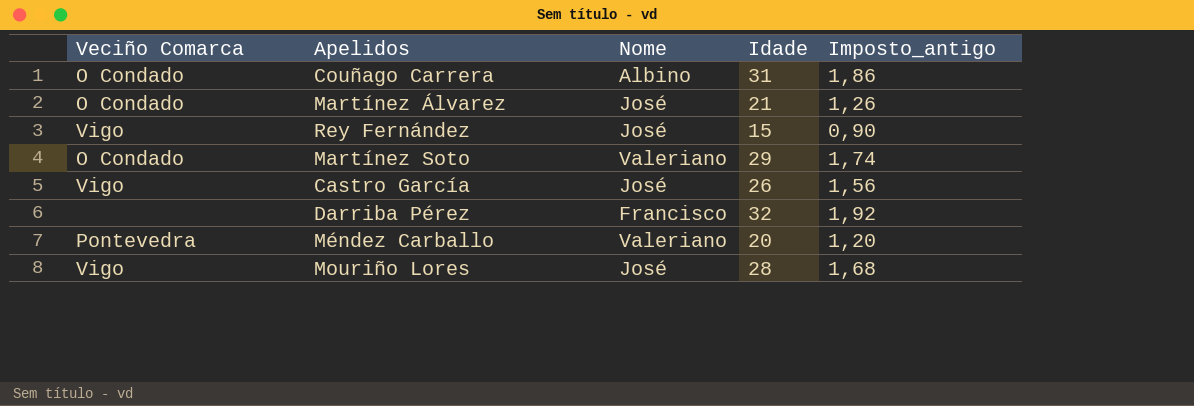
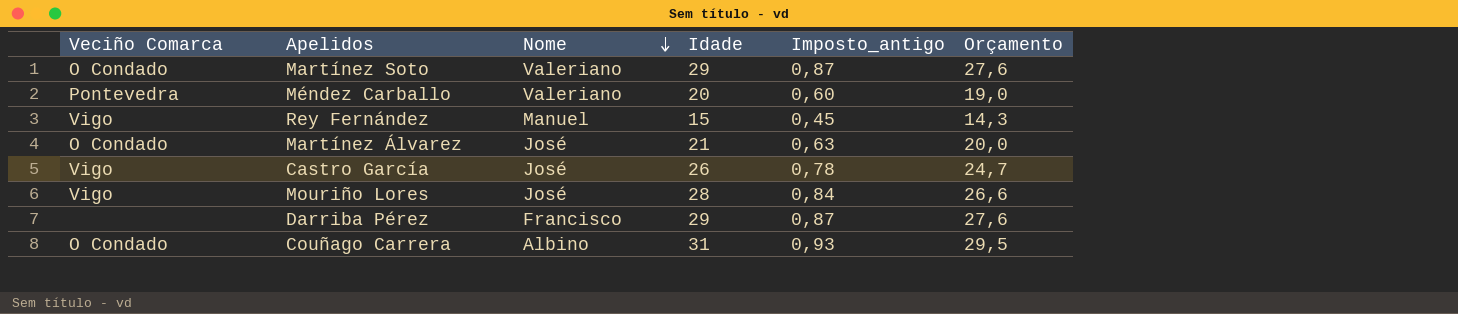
row order: none -> Nome descending
column Imposto_antigo | formula: [Idade] * 0,06 -> [Idade] * 0,03
column Orçamento | formula: none -> [Idade] * 0,95
Rey Fernández | Nome: José -> Manuel
Darriba Pérez | Idade: 32 -> 29

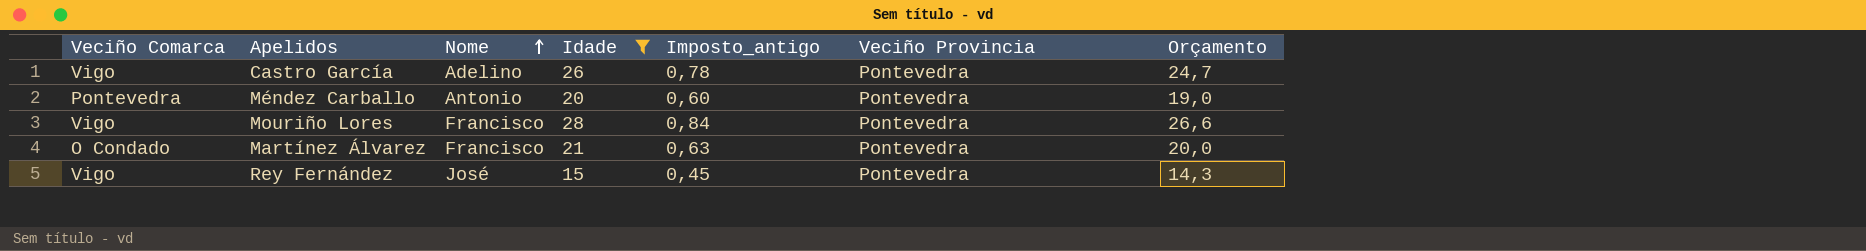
filter: none -> Idade <= 28
row order: Nome descending -> Nome ascending
column Veciño Provincia | position: none -> 6
Castro García | Nome: José -> Adelino
Méndez Carballo | Nome: Valeriano -> Antonio
Mouriño Lores | Nome: José -> Francisco
Martínez Álvarez | Nome: José -> Francisco
Rey Fernández | Nome: Manuel -> José

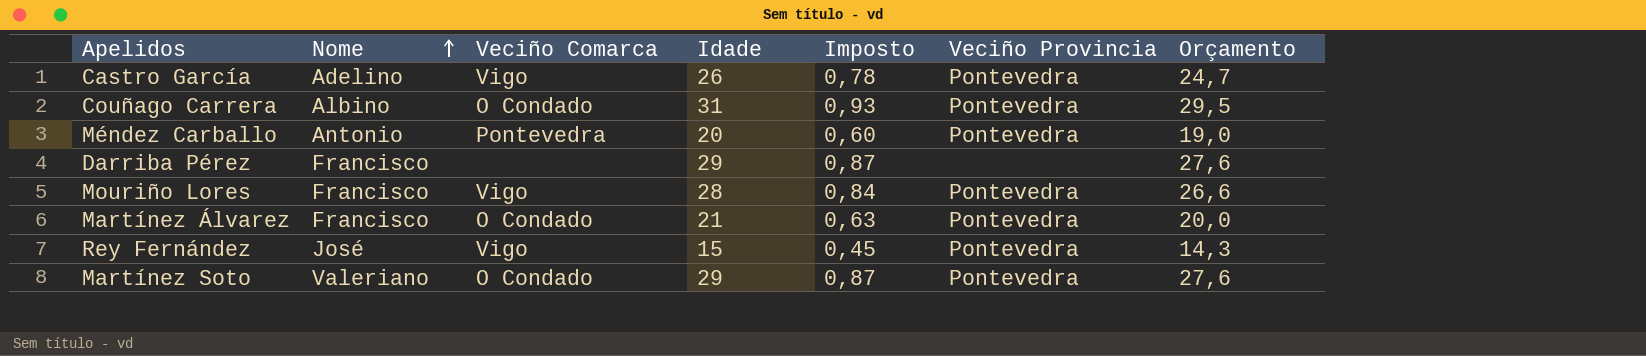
filter: Idade <= 28 -> none
column Veciño Comarca | position: 1 -> 3
column name: Imposto_antigo -> Imposto

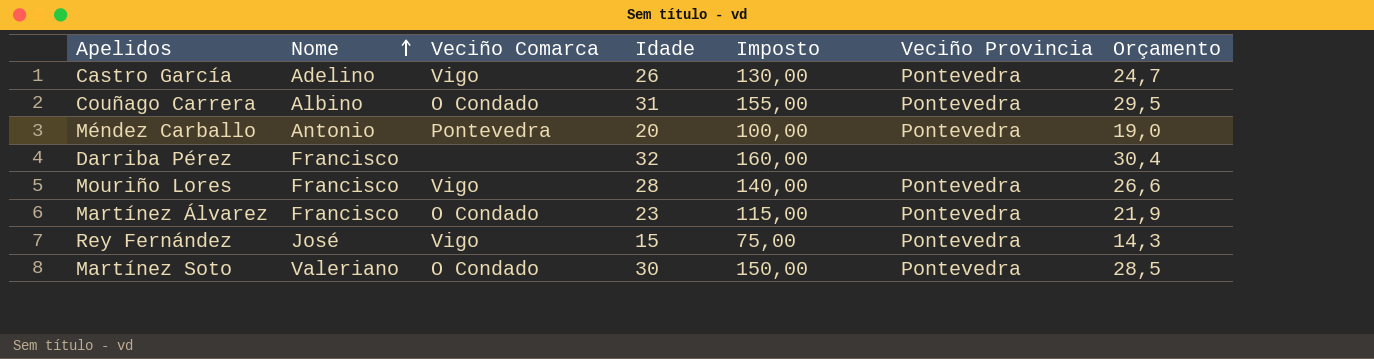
column Imposto | formula: [Idade] * 0,03 -> [Idade] * 5
Darriba Pérez | Idade: 29 -> 32
Darriba Pérez | Orçamento: 27,6 -> 30,4
Martínez Álvarez | Idade: 21 -> 23
Martínez Álvarez | Orçamento: 20,0 -> 21,9
Martínez Soto | Idade: 29 -> 30
Martínez Soto | Orçamento: 27,6 -> 28,5

